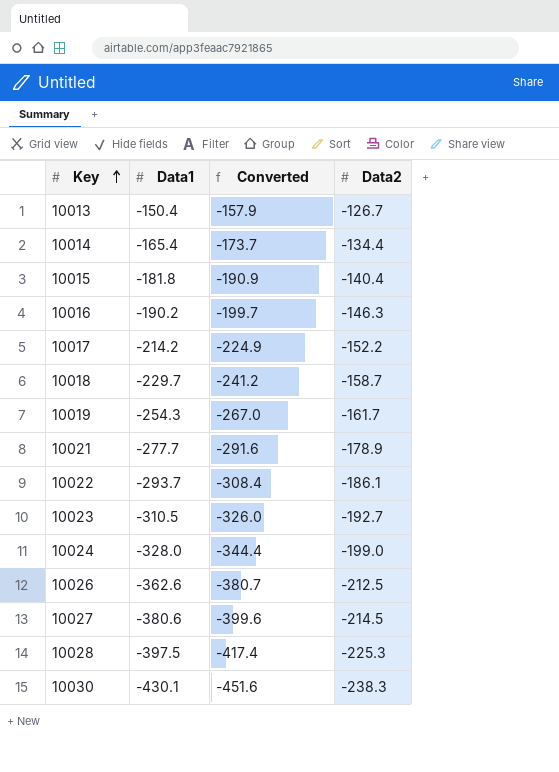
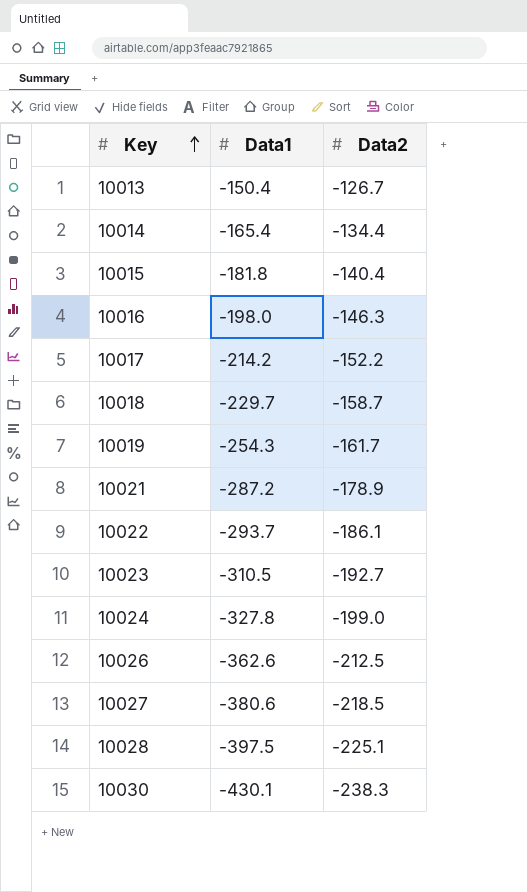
column Converted | formula: [Data1] * 1.05 -> none
10016 | Data1: -190.2 -> -198.0
10021 | Data1: -277.7 -> -287.2
10024 | Data1: -328.0 -> -327.8
10027 | Data2: -214.5 -> -218.5
10028 | Data2: -225.3 -> -225.1

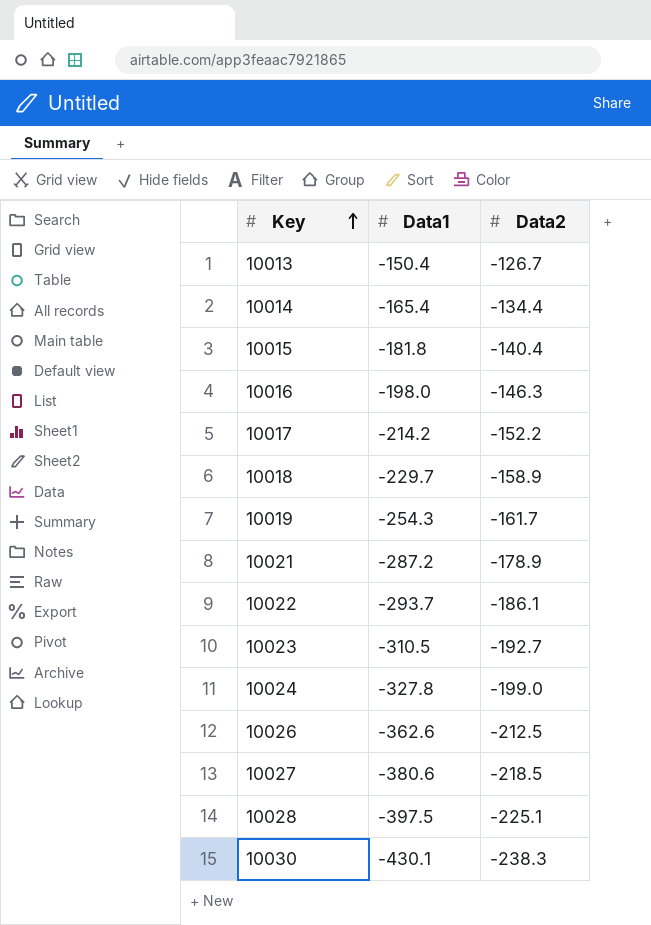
10018 | Data2: -158.7 -> -158.9

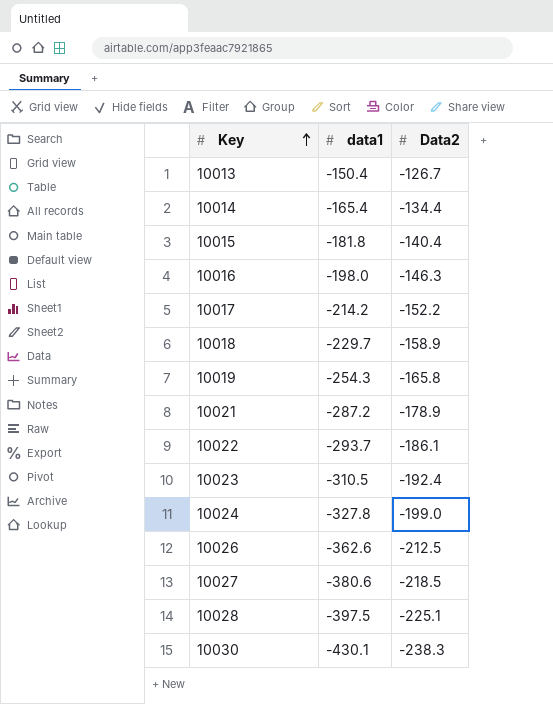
column name: Data1 -> data1
10019 | Data2: -161.7 -> -165.8
10023 | Data2: -192.7 -> -192.4

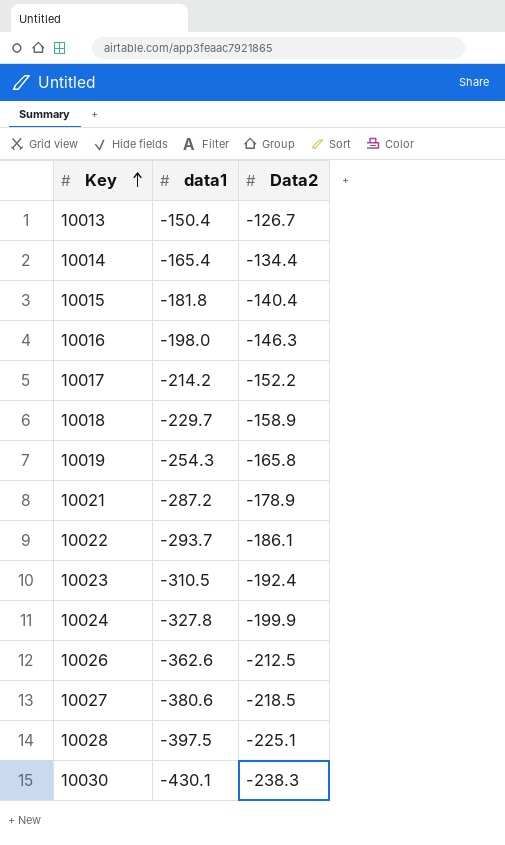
10024 | Data2: -199.0 -> -199.9

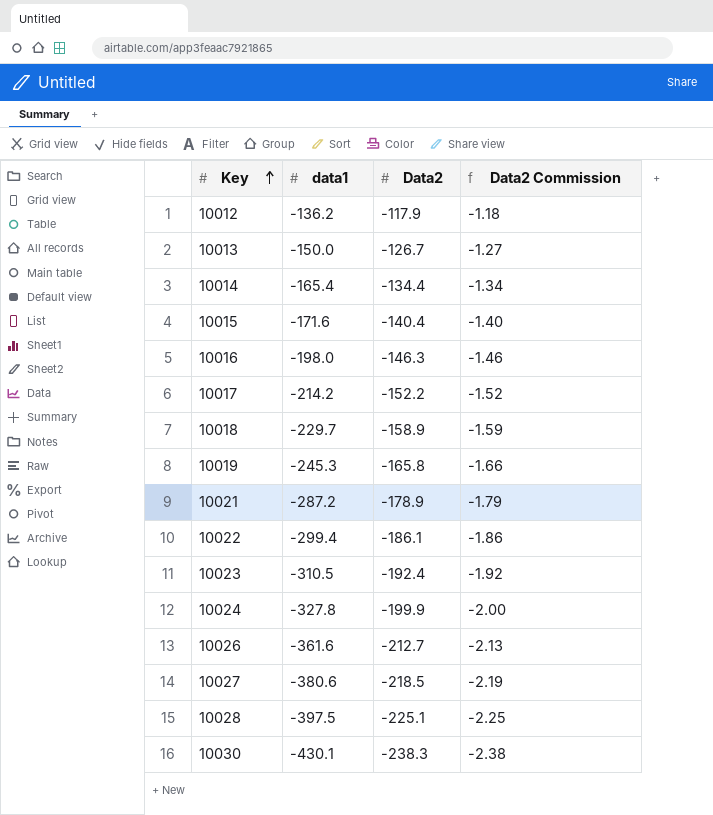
column Data2 Commission | formula: none -> [Data2] * 0.01
row 10012: none -> -136.2 | -117.9 | -1.18
10013 | data1: -150.4 -> -150.0
10015 | data1: -181.8 -> -171.6
10019 | data1: -254.3 -> -245.3
10022 | data1: -293.7 -> -299.4
10026 | data1: -362.6 -> -361.6
10026 | Data2: -212.5 -> -212.7

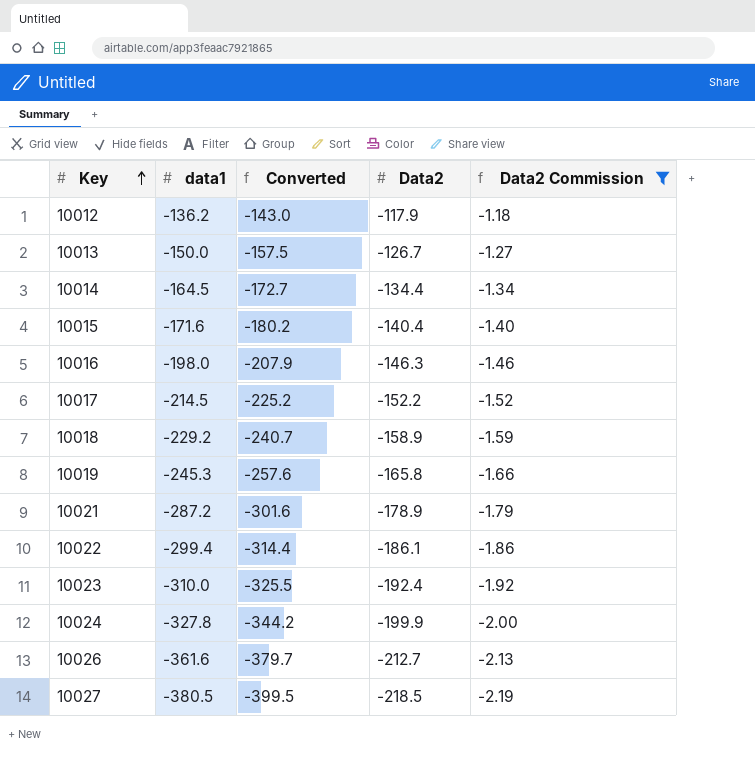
filter: none -> Data2 Commission >= -2.19
column Converted | formula: none -> [data1] * 1.05
10014 | data1: -165.4 -> -164.5
10017 | data1: -214.2 -> -214.5
10018 | data1: -229.7 -> -229.2
10023 | data1: -310.5 -> -310.0
10027 | data1: -380.6 -> -380.5

